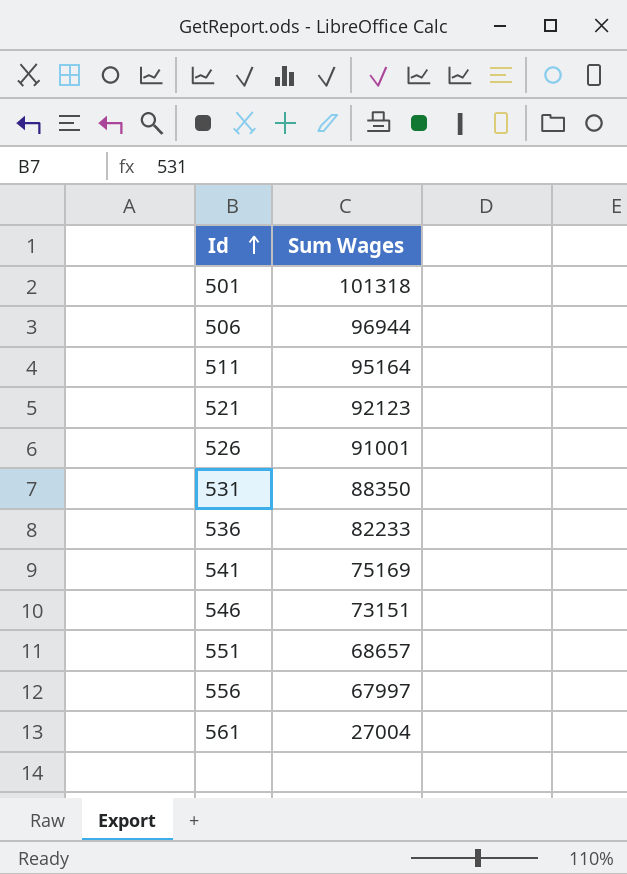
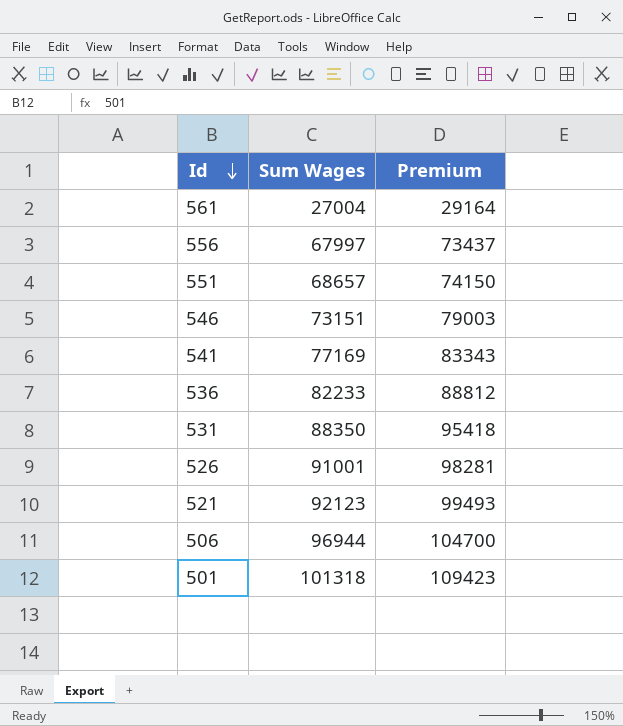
row order: Id ascending -> Id descending
column Premium | formula: none -> [Sum Wages] * 1.08
row 511: 95164 -> none
541 | Sum Wages: 75169 -> 77169

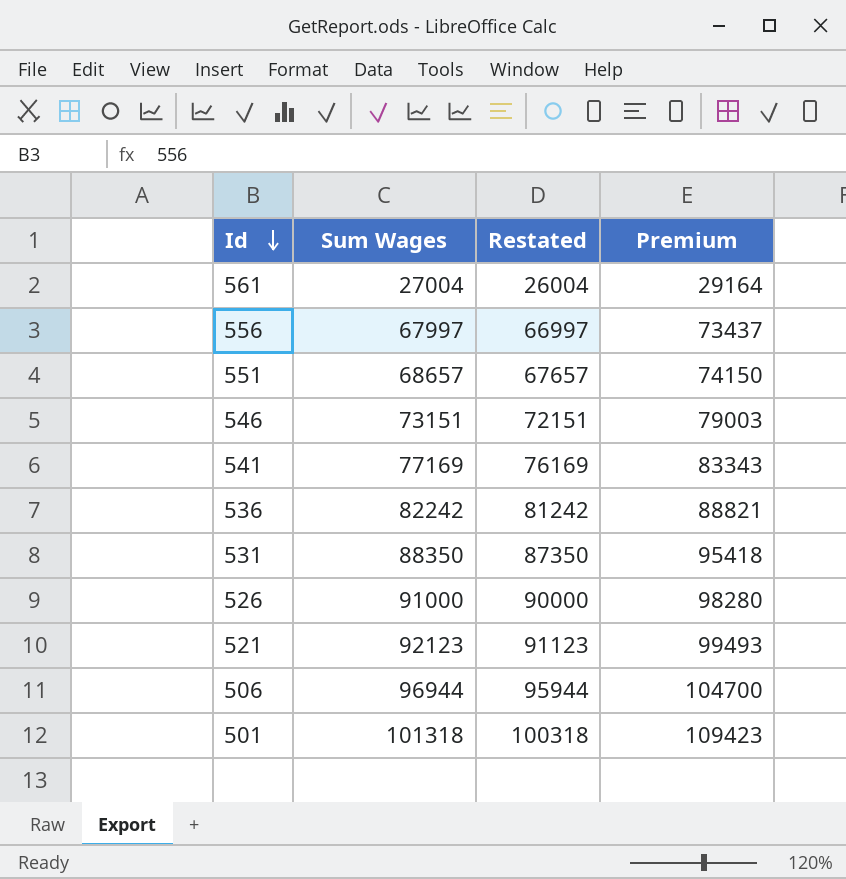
column Restated | formula: none -> [Sum Wages] - 1000
536 | Sum Wages: 82233 -> 82242
536 | Premium: 88812 -> 88821
526 | Sum Wages: 91001 -> 91000
526 | Premium: 98281 -> 98280

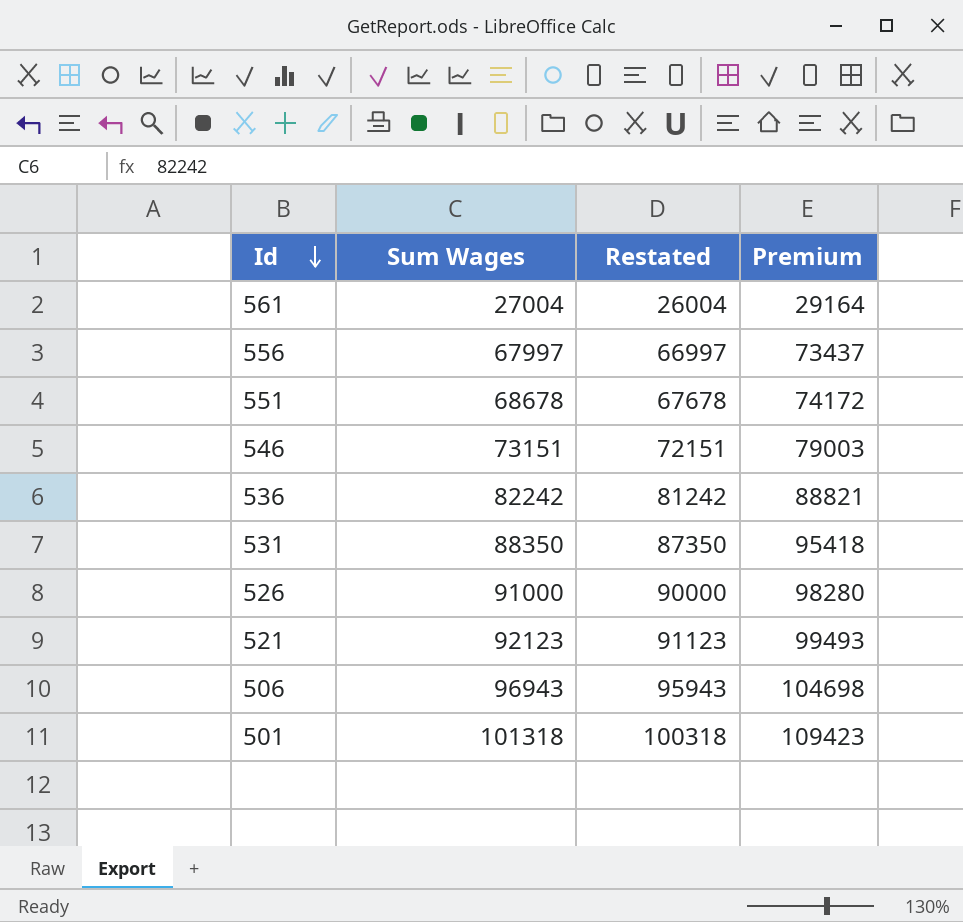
row 541: 77169 | 76169 | 83343 -> none
551 | Sum Wages: 68657 -> 68678
551 | Restated: 67657 -> 67678
551 | Premium: 74150 -> 74172
506 | Sum Wages: 96944 -> 96943
506 | Restated: 95944 -> 95943
506 | Premium: 104700 -> 104698

